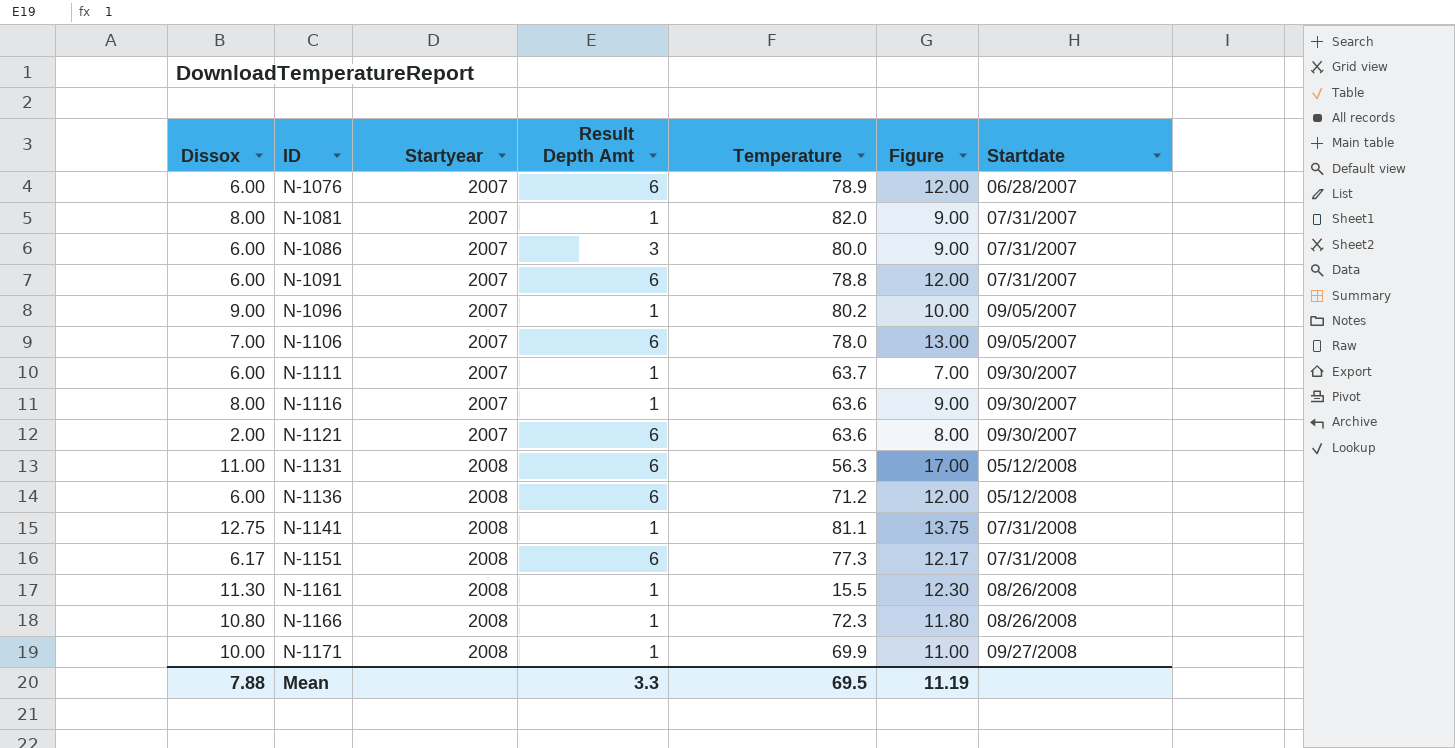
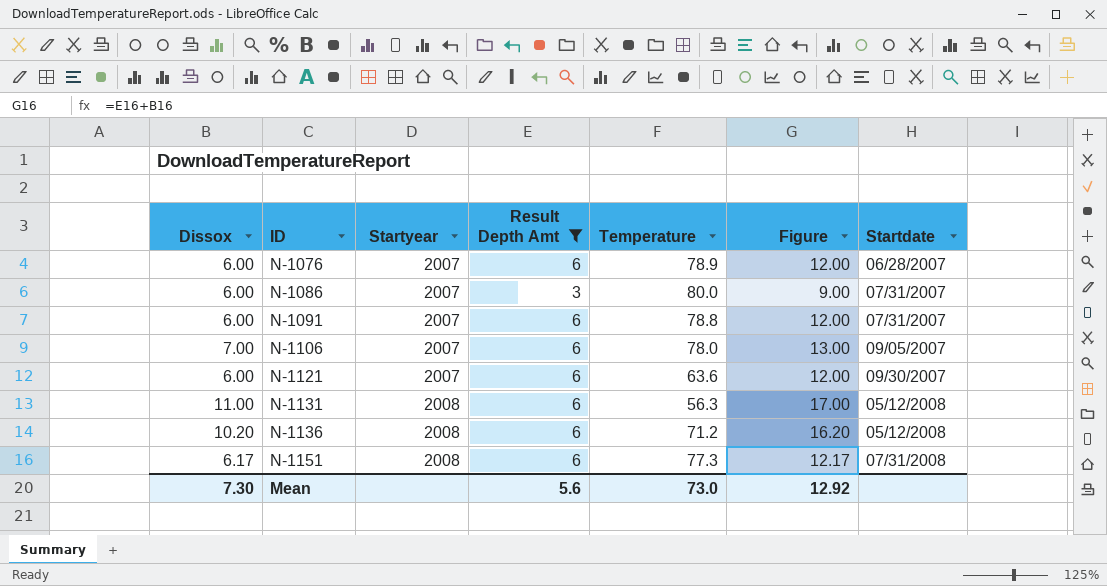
filter: none -> Result Depth Amt != 1
N-1121 | Dissox: 2.00 -> 6.00
N-1121 | Figure: 8.00 -> 12.00
N-1136 | Dissox: 6.00 -> 10.20
N-1136 | Figure: 12.00 -> 16.20
Mean | Dissox: 7.88 -> 7.30
Mean | Result Depth Amt: 3.3 -> 5.6
Mean | Temperature: 69.5 -> 73.0
Mean | Figure: 11.19 -> 12.92

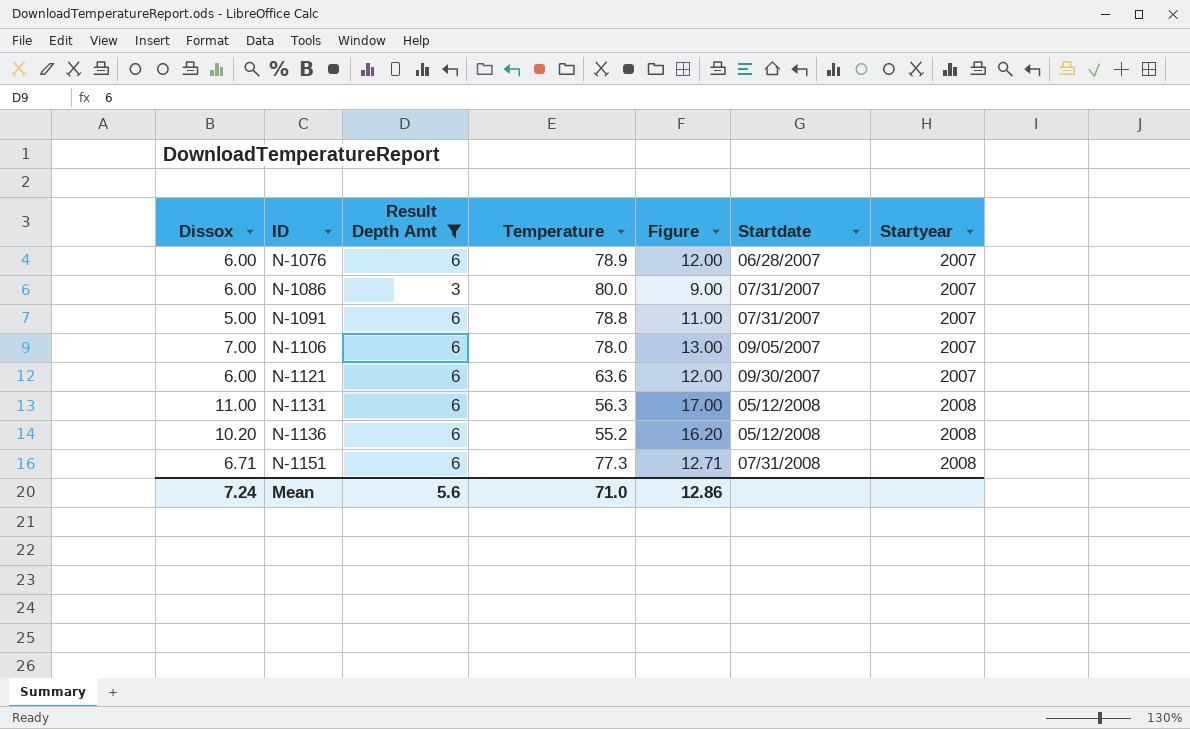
column Startyear | position: 3 -> 7
N-1091 | Dissox: 6.00 -> 5.00
N-1091 | Figure: 12.00 -> 11.00
N-1136 | Temperature: 71.2 -> 55.2
N-1151 | Dissox: 6.17 -> 6.71
N-1151 | Figure: 12.17 -> 12.71
Mean | Dissox: 7.30 -> 7.24
Mean | Temperature: 73.0 -> 71.0
Mean | Figure: 12.92 -> 12.86

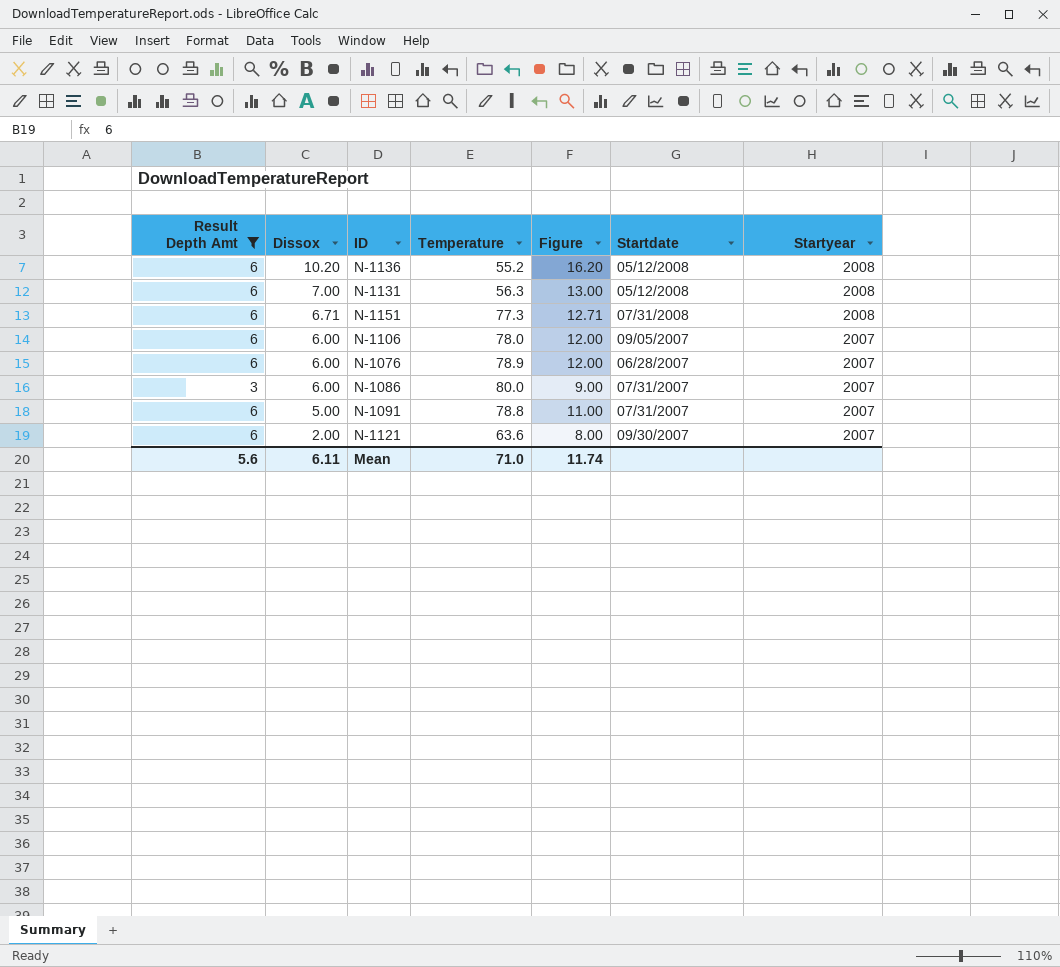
row order: ID ascending -> Dissox descending
column Result Depth Amt | position: 3 -> 1
N-1131 | Dissox: 11.00 -> 7.00
N-1131 | Figure: 17.00 -> 13.00
N-1106 | Dissox: 7.00 -> 6.00
N-1106 | Figure: 13.00 -> 12.00
N-1121 | Dissox: 6.00 -> 2.00
N-1121 | Figure: 12.00 -> 8.00
Mean | Dissox: 7.24 -> 6.11
Mean | Figure: 12.86 -> 11.74

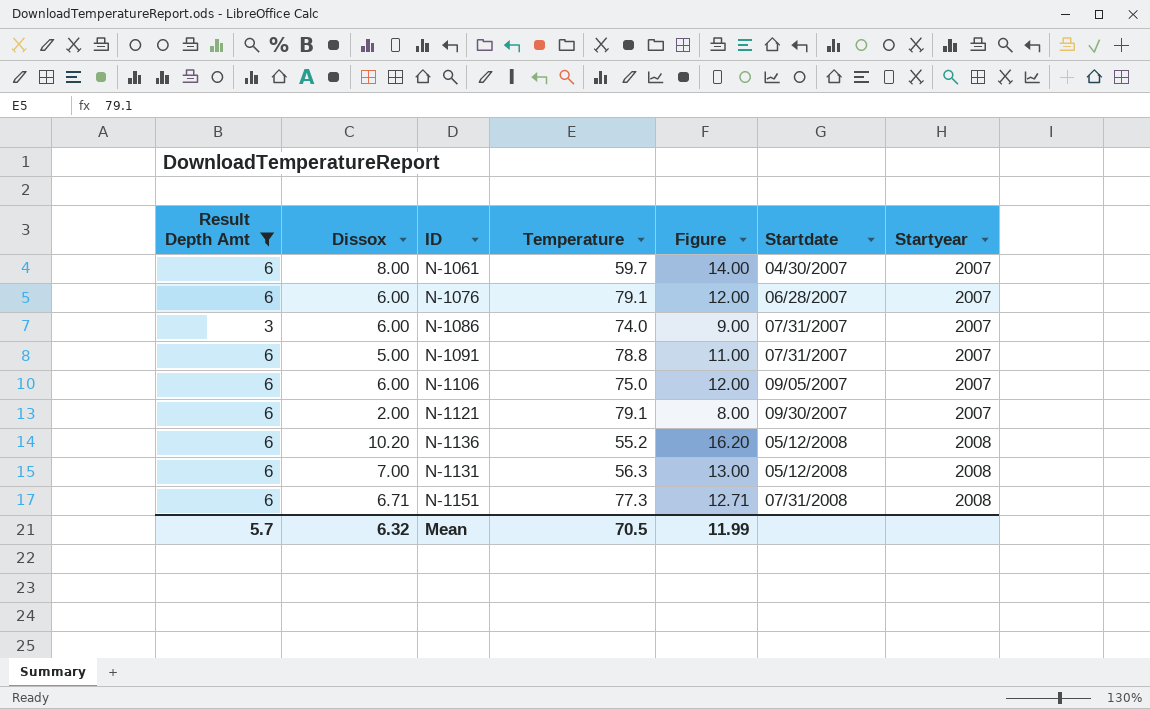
row order: Dissox descending -> Startdate ascending
row N-1061: none -> 6 | 8.00 | 59.7 | 14.00 | 04/30/2007 | 2007
N-1076 | Temperature: 78.9 -> 79.1
N-1086 | Temperature: 80.0 -> 74.0
N-1106 | Temperature: 78.0 -> 75.0
N-1121 | Temperature: 63.6 -> 79.1
Mean | Result Depth Amt: 5.6 -> 5.7
Mean | Dissox: 6.11 -> 6.32
Mean | Temperature: 71.0 -> 70.5
Mean | Figure: 11.74 -> 11.99

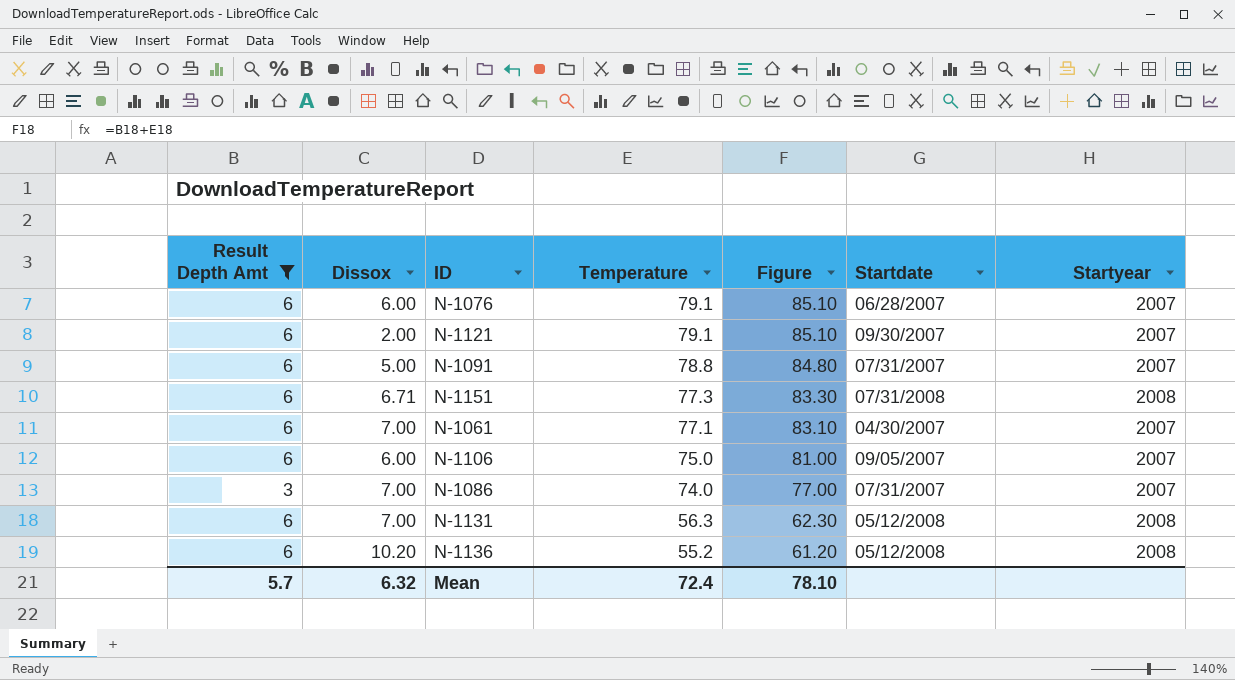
row order: Startdate ascending -> Temperature descending
column Figure | formula: [Result Depth Amt] + [Dissox] -> [Result Depth Amt] + [Temperature]
N-1061 | Dissox: 8.00 -> 7.00
N-1061 | Temperature: 59.7 -> 77.1
N-1086 | Dissox: 6.00 -> 7.00
Mean | Temperature: 70.5 -> 72.4
Mean | Figure: 11.99 -> 78.10

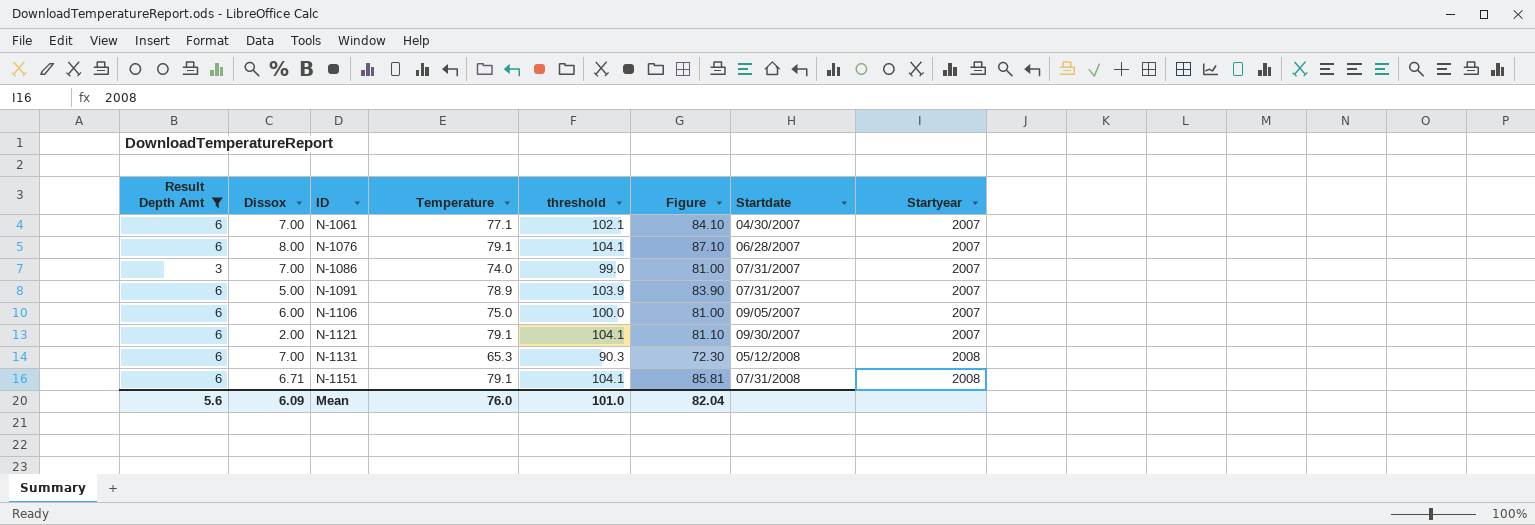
row order: Temperature descending -> ID ascending
column threshold | formula: none -> [Temperature] + 25
column Figure | formula: [Result Depth Amt] + [Temperature] -> [Dissox] + [Temperature]
row N-1136: 6 | 10.20 | 55.2 | 61.20 | 05/12/2008 | 2008 -> none
N-1076 | Dissox: 6.00 -> 8.00
N-1091 | Temperature: 78.8 -> 78.9
N-1131 | Temperature: 56.3 -> 65.3
N-1151 | Temperature: 77.3 -> 79.1
Mean | Result Depth Amt: 5.7 -> 5.6
Mean | Dissox: 6.32 -> 6.09
Mean | Temperature: 72.4 -> 76.0
Mean | Figure: 78.10 -> 82.04

